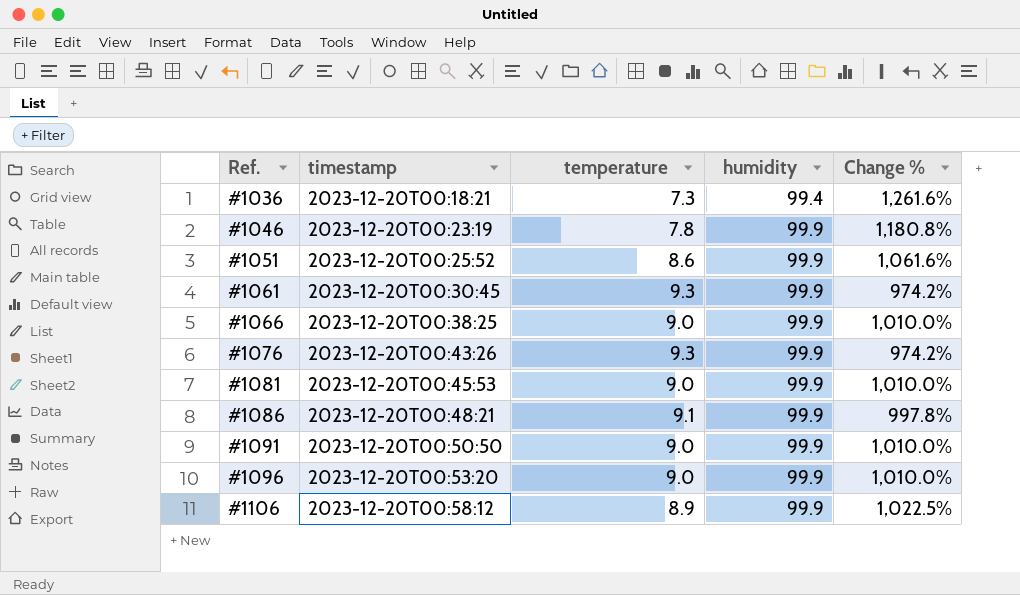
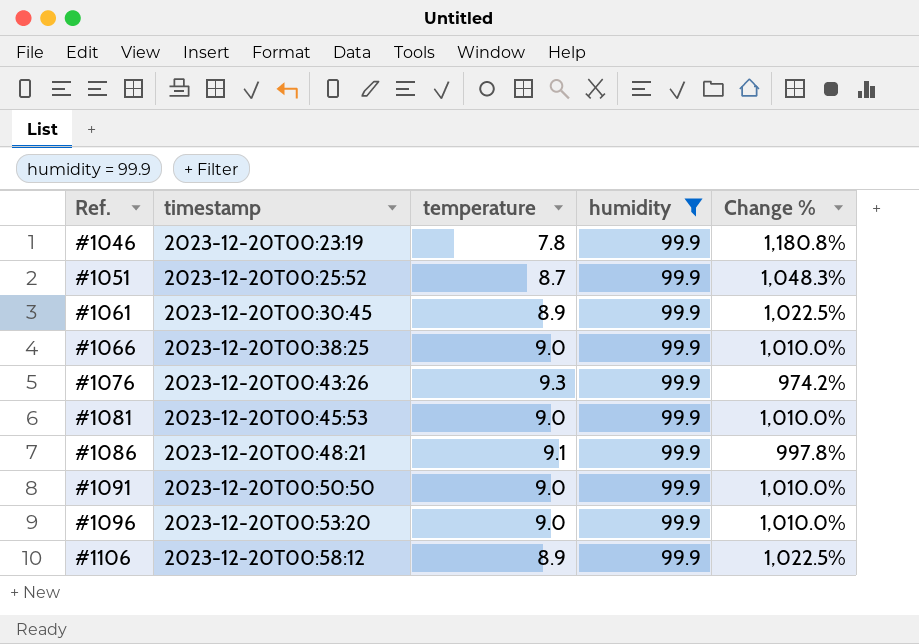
filter: none -> humidity = 99.9
#1051 | temperature: 8.6 -> 8.7
#1051 | Change %: 1,061.6% -> 1,048.3%
#1061 | temperature: 9.3 -> 8.9
#1061 | Change %: 974.2% -> 1,022.5%

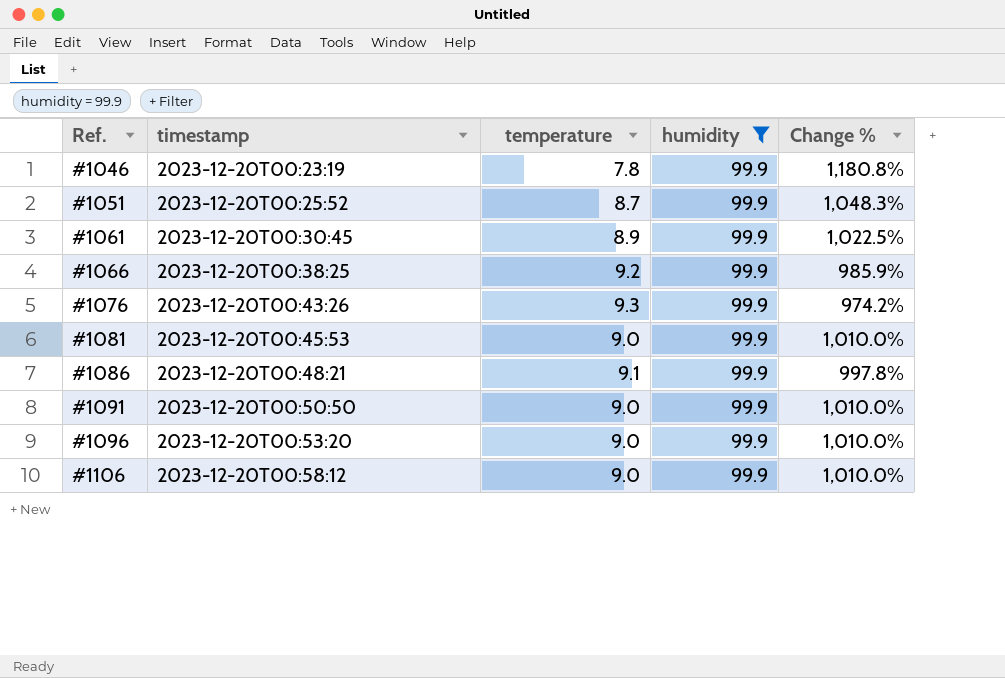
#1066 | temperature: 9.0 -> 9.2
#1066 | Change %: 1,010.0% -> 985.9%
#1106 | temperature: 8.9 -> 9.0
#1106 | Change %: 1,022.5% -> 1,010.0%

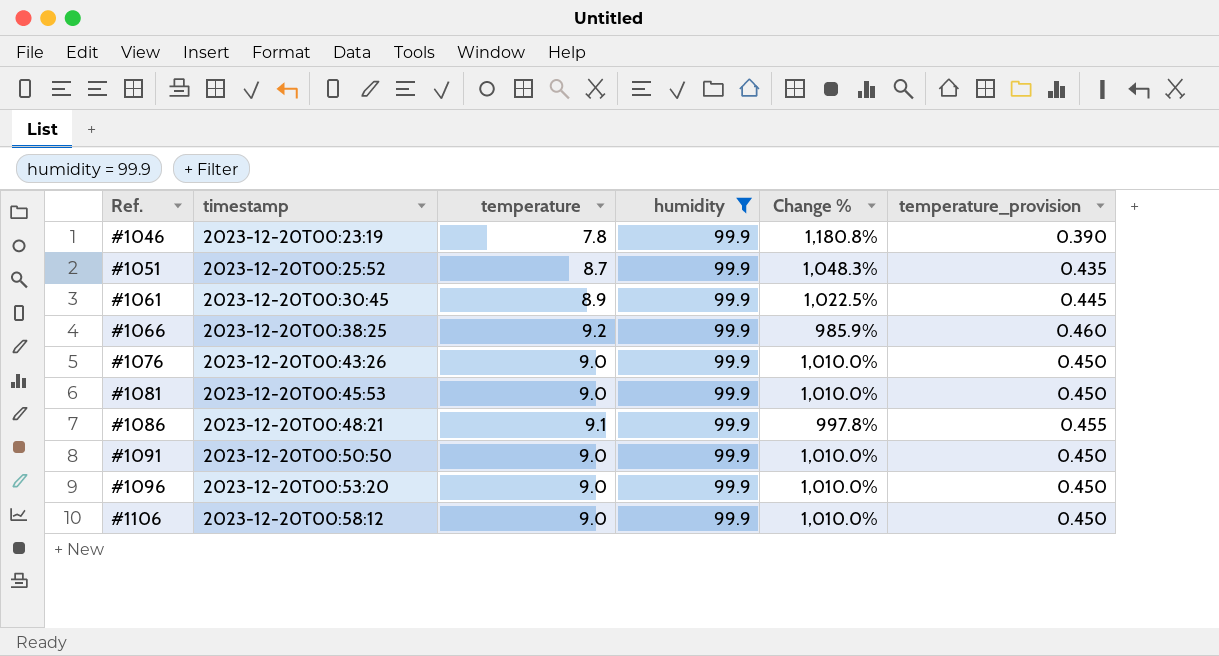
column temperature_provision | formula: none -> [temperature] * 0.05
#1076 | temperature: 9.3 -> 9.0
#1076 | Change %: 974.2% -> 1,010.0%

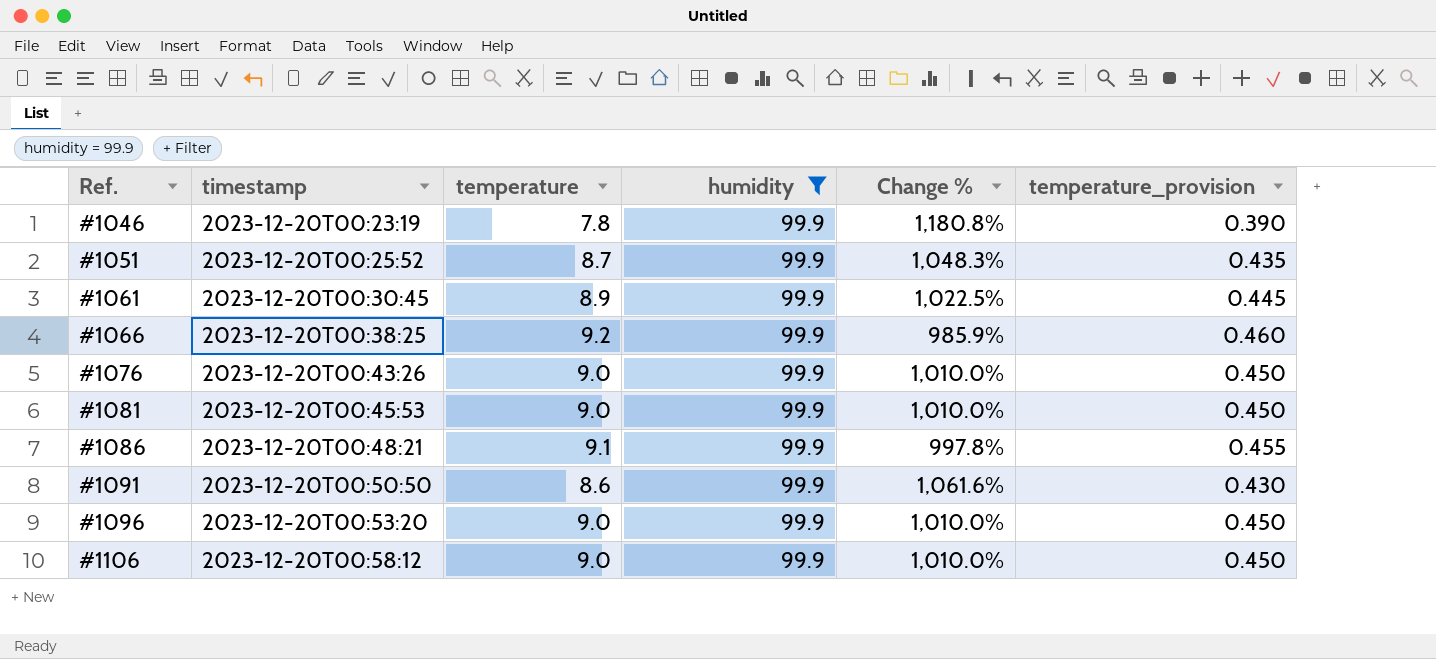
#1091 | temperature: 9.0 -> 8.6
#1091 | Change %: 1,010.0% -> 1,061.6%
#1091 | temperature_provision: 0.450 -> 0.430

